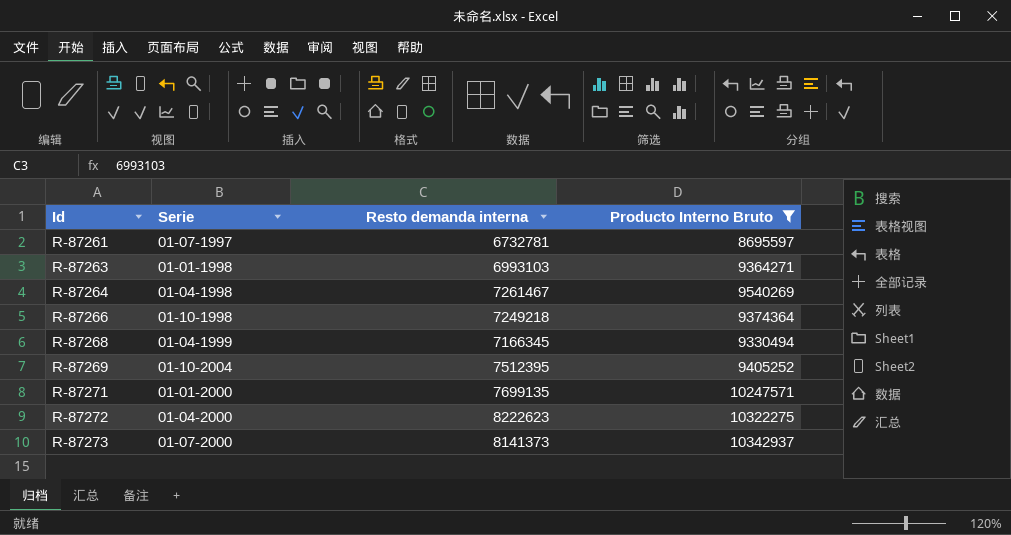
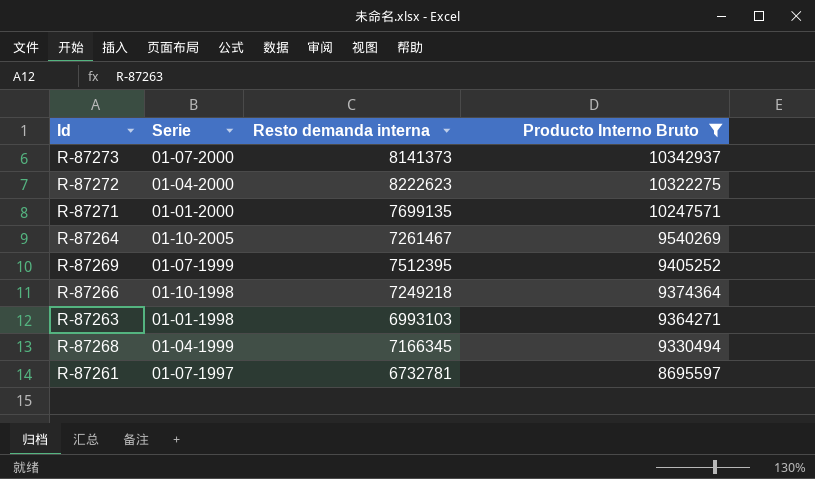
row order: Id ascending -> Producto Interno Bruto descending
R-87264 | Serie: 01-04-1998 -> 01-10-2005
R-87269 | Serie: 01-10-2004 -> 01-07-1999

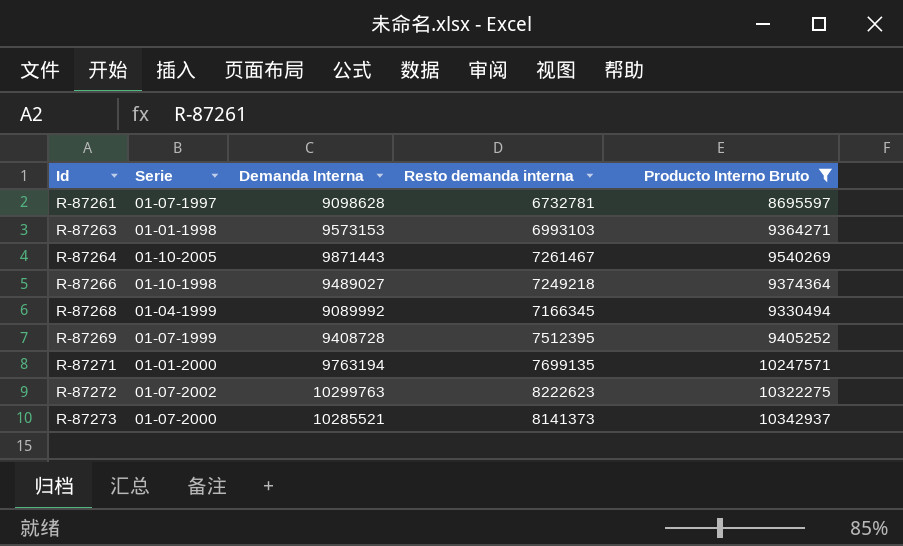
row order: Producto Interno Bruto descending -> Id ascending
column Demanda Interna | position: none -> 3
R-87272 | Serie: 01-04-2000 -> 01-07-2002

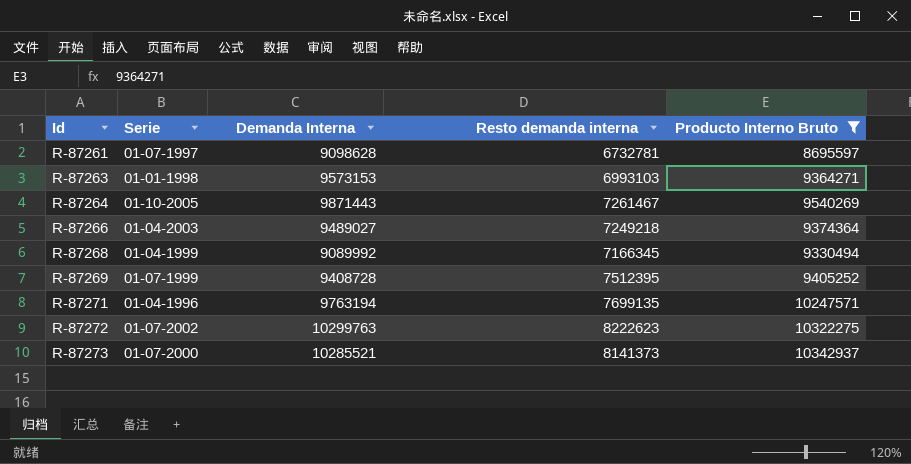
R-87266 | Serie: 01-10-1998 -> 01-04-2003
R-87271 | Serie: 01-01-2000 -> 01-04-1996

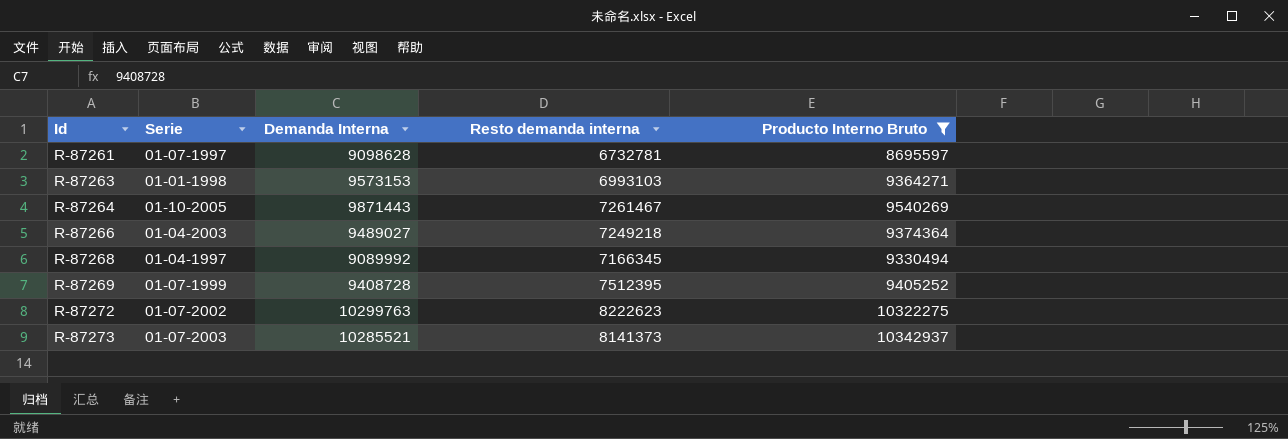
row R-87271: 01-04-1996 | 9763194 | 7699135 | 10247571 -> none
R-87268 | Serie: 01-04-1999 -> 01-04-1997
R-87273 | Serie: 01-07-2000 -> 01-07-2003

